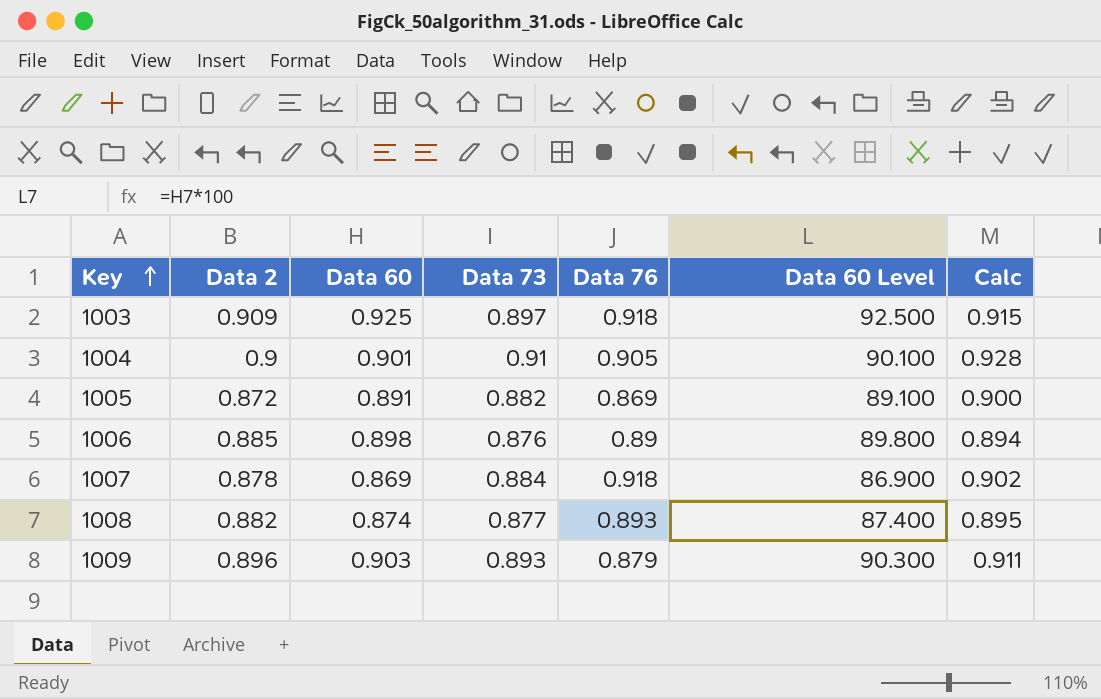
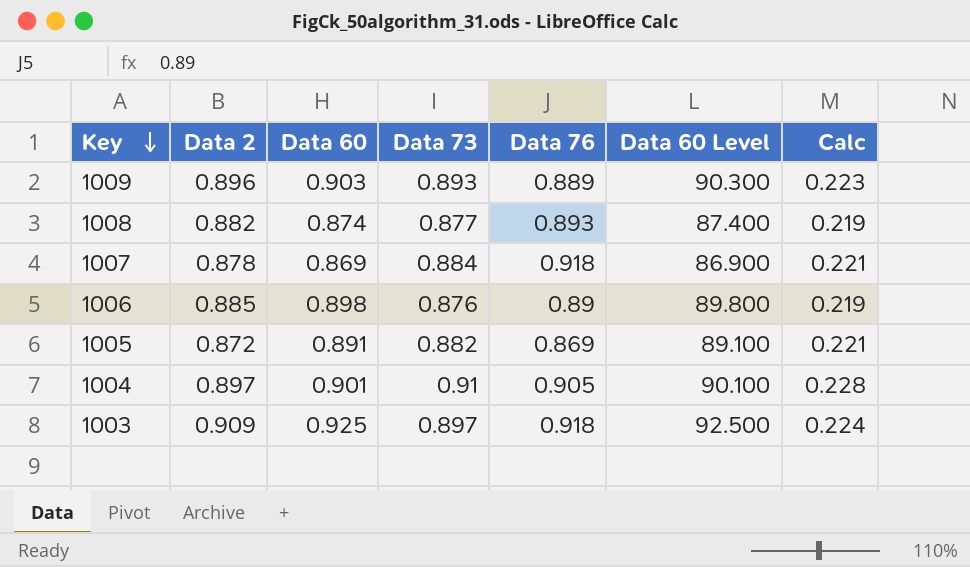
row order: Key ascending -> Key descending
column Calc | formula: [Data 73] * 1.02 -> [Data 73] * 0.25
1009 | Data 76: 0.879 -> 0.889
1004 | Data 2: 0.9 -> 0.897

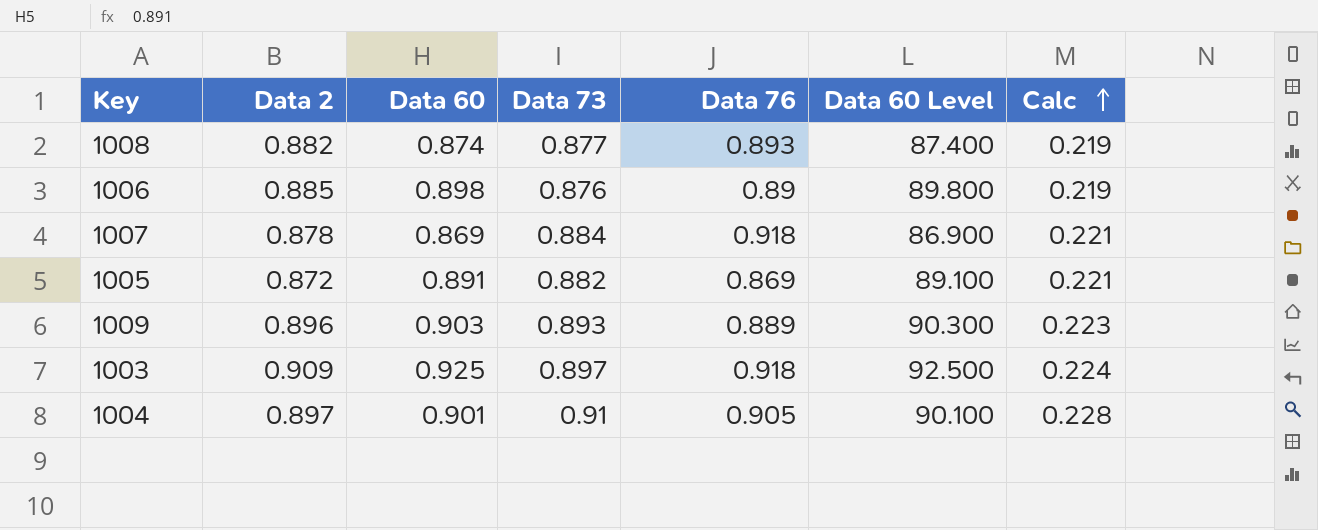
row order: Key descending -> Calc ascending

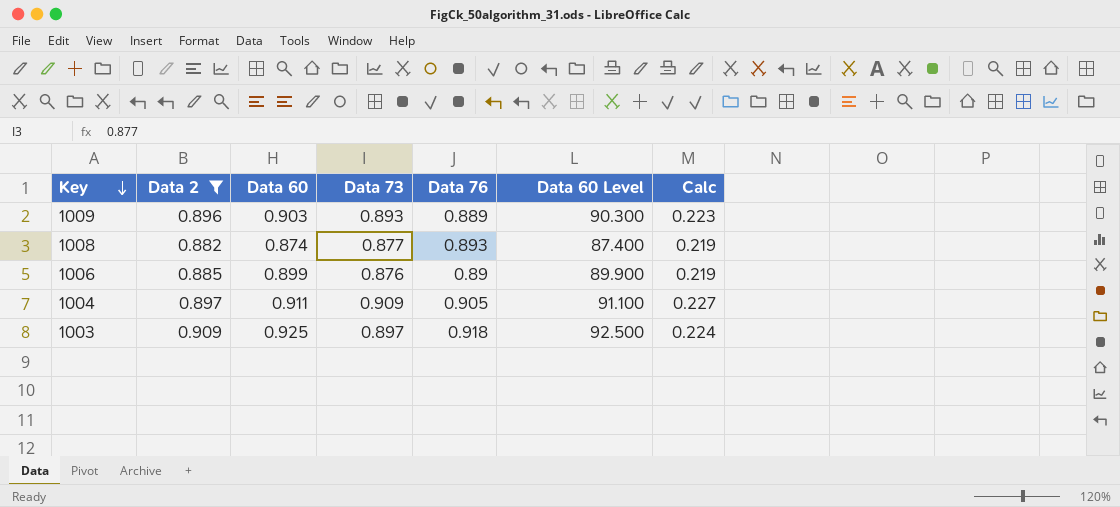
filter: none -> Data 2 >= 0.882
row order: Calc ascending -> Key descending
1006 | Data 60: 0.898 -> 0.899
1006 | Data 60 Level: 89.800 -> 89.900
1004 | Data 60: 0.901 -> 0.911
1004 | Data 73: 0.91 -> 0.909
1004 | Data 60 Level: 90.100 -> 91.100
1004 | Calc: 0.228 -> 0.227

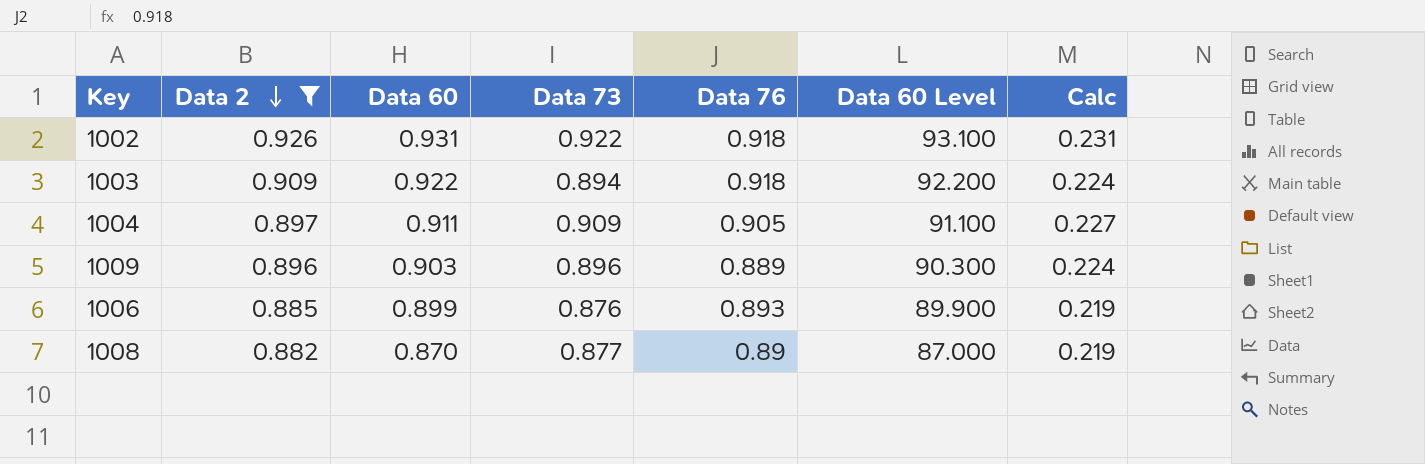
row order: Key descending -> Data 2 descending
row 1002: none -> 0.926 | 0.931 | 0.922 | 0.918 | 93.100 | 0.231
1003 | Data 60: 0.925 -> 0.922
1003 | Data 73: 0.897 -> 0.894
1003 | Data 60 Level: 92.500 -> 92.200
1009 | Data 73: 0.893 -> 0.896
1009 | Calc: 0.223 -> 0.224
1006 | Data 76: 0.89 -> 0.893
1008 | Data 60: 0.874 -> 0.870
1008 | Data 76: 0.893 -> 0.89
1008 | Data 60 Level: 87.400 -> 87.000

